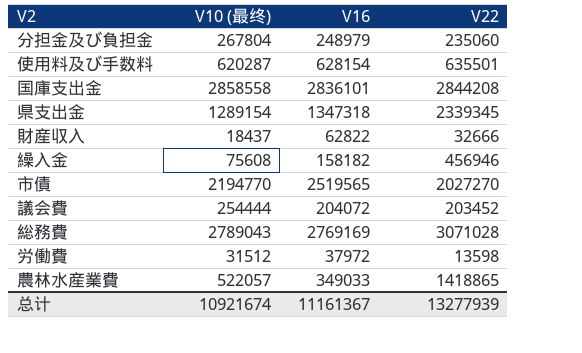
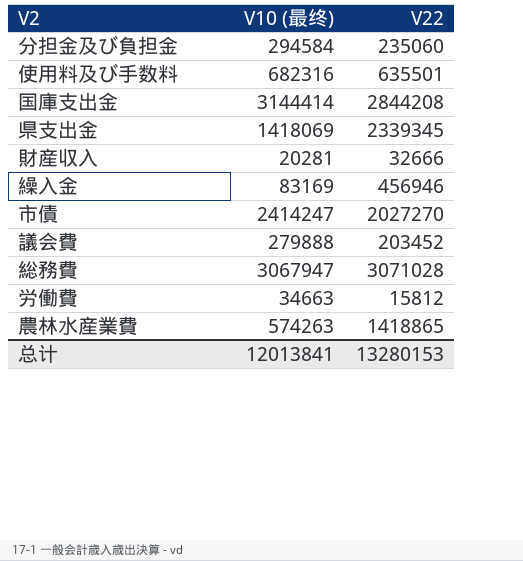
column V16 | position: 3 -> none
分担金及び負担金 | V10 (最终): 267804 -> 294584
使用料及び手数料 | V10 (最终): 620287 -> 682316
国庫支出金 | V10 (最终): 2858558 -> 3144414
県支出金 | V10 (最终): 1289154 -> 1418069
財産収入 | V10 (最终): 18437 -> 20281
繰入金 | V10 (最终): 75608 -> 83169
市債 | V10 (最终): 2194770 -> 2414247
議会費 | V10 (最终): 254444 -> 279888
総務費 | V10 (最终): 2789043 -> 3067947
労働費 | V10 (最终): 31512 -> 34663
労働費 | V22: 13598 -> 15812
農林水産業費 | V10 (最终): 522057 -> 574263
总计 | V10 (最终): 10921674 -> 12013841
总计 | V22: 13277939 -> 13280153

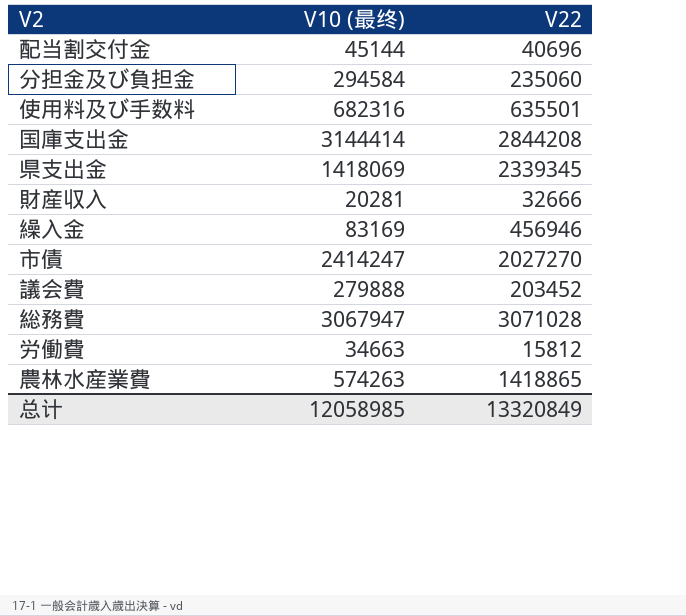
row 配当割交付金: none -> 45144 | 40696
总计 | V10 (最终): 12013841 -> 12058985
总计 | V22: 13280153 -> 13320849

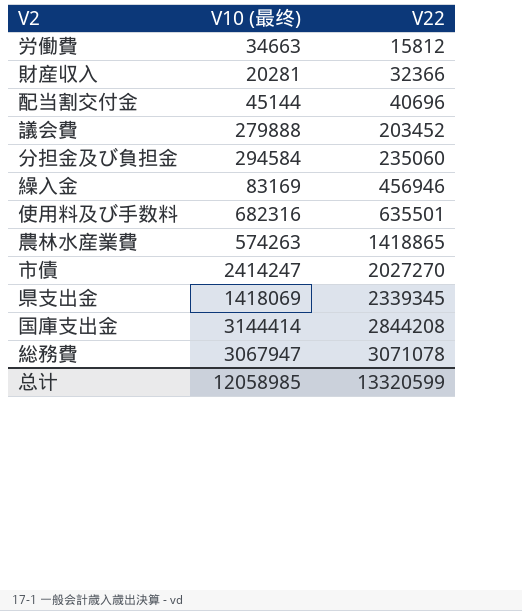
row order: none -> V22 ascending
財産収入 | V22: 32666 -> 32366
総務費 | V22: 3071028 -> 3071078
总计 | V22: 13320849 -> 13320599

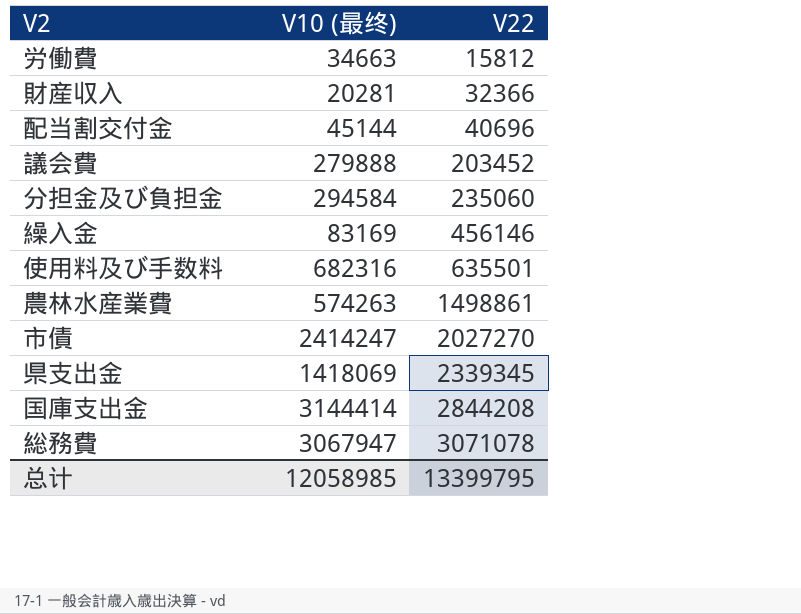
繰入金 | V22: 456946 -> 456146
農林水産業費 | V22: 1418865 -> 1498861
总计 | V22: 13320599 -> 13399795

